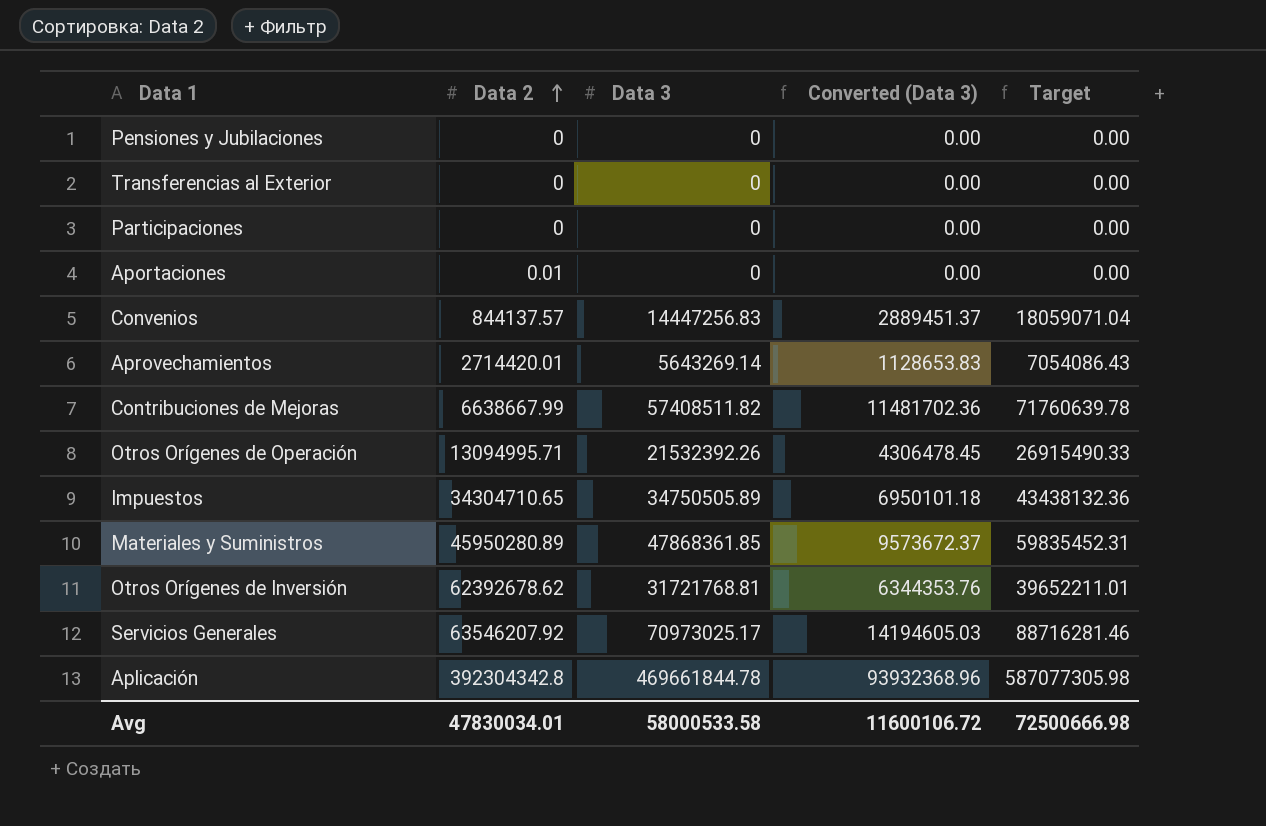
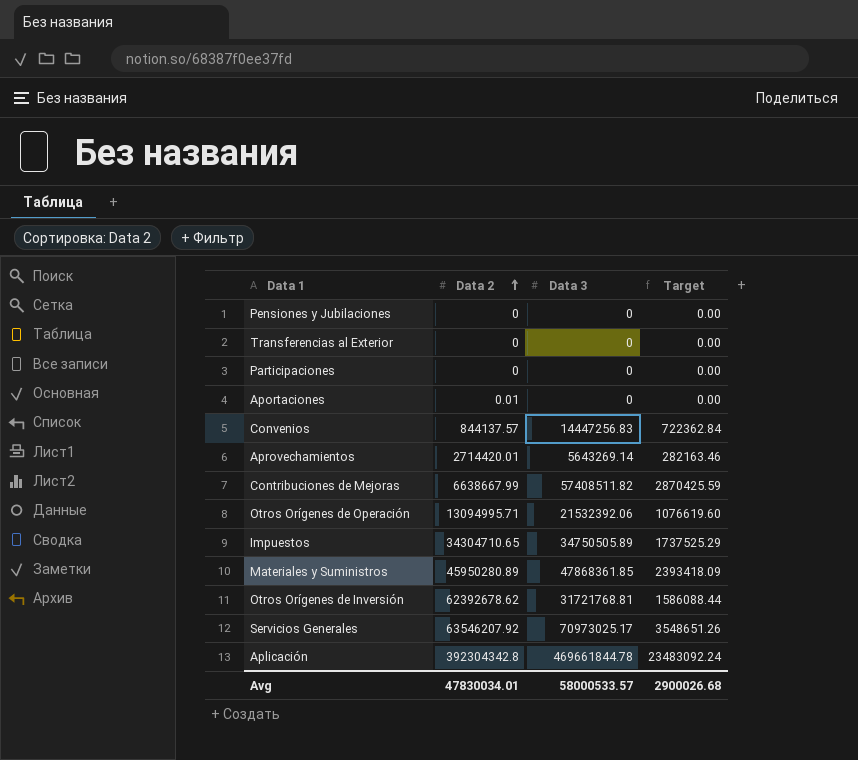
column Converted (Data 3) | formula: [Data 3] * 0.2 -> none
column Target | formula: [Data 3] * 1.25 -> [Data 3] * 0.05
Otros Orígenes de Operación | Data 3: 21532392.26 -> 21532392.06
Avg | Data 3: 58000533.58 -> 58000533.57
Avg | Target: 72500666.98 -> 2900026.68

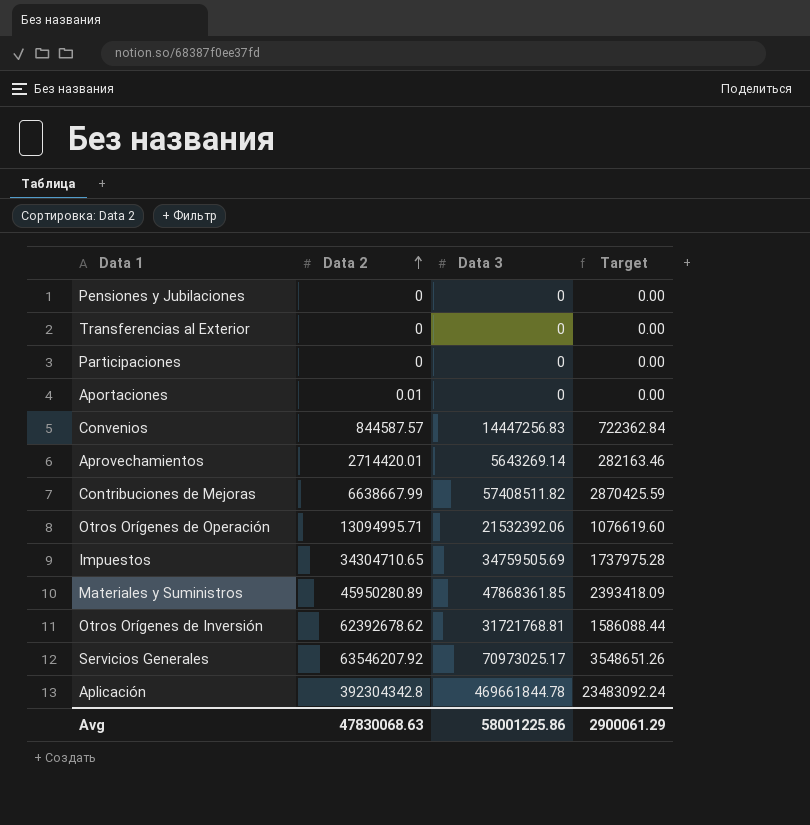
Convenios | Data 2: 844137.57 -> 844587.57
Impuestos | Data 3: 34750505.89 -> 34759505.69
Impuestos | Target: 1737525.29 -> 1737975.28
Avg | Data 2: 47830034.01 -> 47830068.63
Avg | Data 3: 58000533.57 -> 58001225.86
Avg | Target: 2900026.68 -> 2900061.29

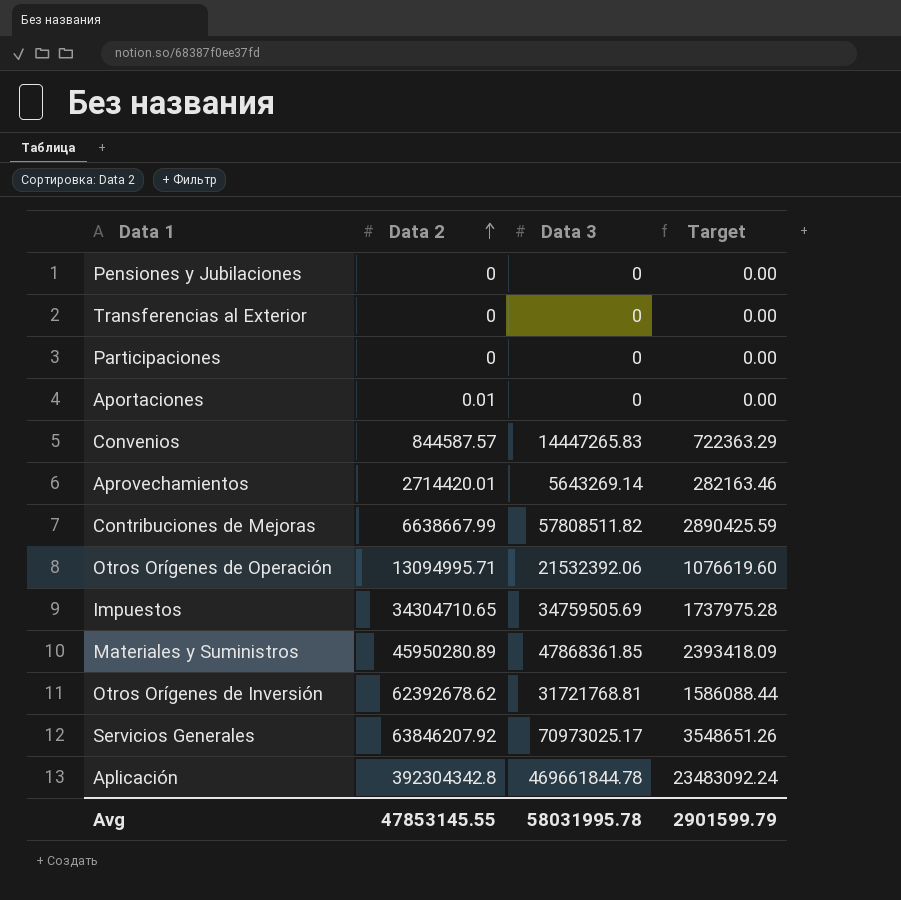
Convenios | Data 3: 14447256.83 -> 14447265.83
Convenios | Target: 722362.84 -> 722363.29
Contribuciones de Mejoras | Data 3: 57408511.82 -> 57808511.82
Contribuciones de Mejoras | Target: 2870425.59 -> 2890425.59
Servicios Generales | Data 2: 63546207.92 -> 63846207.92
Avg | Data 2: 47830068.63 -> 47853145.55
Avg | Data 3: 58001225.86 -> 58031995.78
Avg | Target: 2900061.29 -> 2901599.79

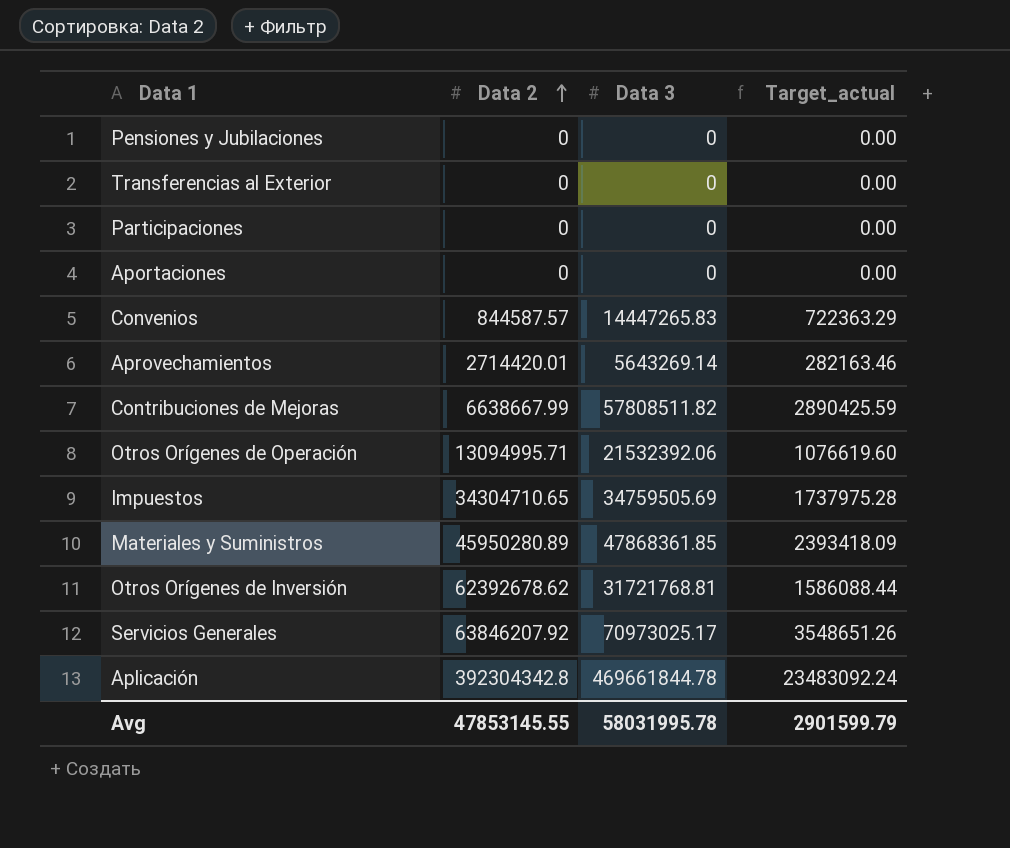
column name: Target -> Target_actual
Aportaciones | Data 2: 0.01 -> 0

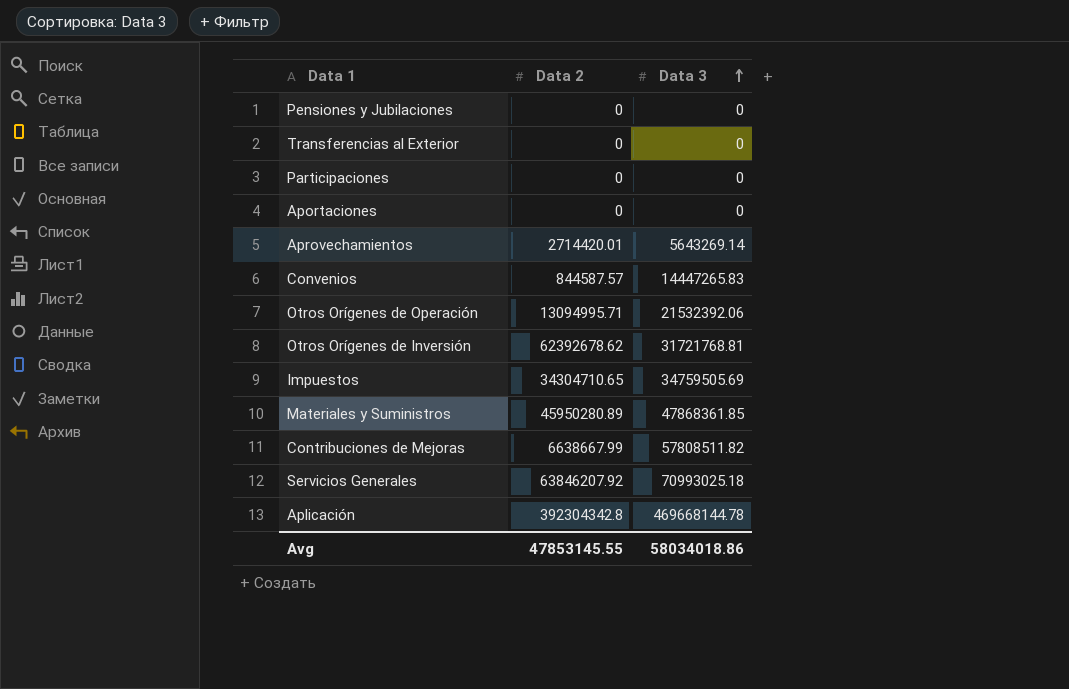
row order: Data 2 ascending -> Data 3 ascending
column Target_actual | formula: [Data 3] * 0.05 -> none
Servicios Generales | Data 3: 70973025.17 -> 70993025.18
Aplicación | Data 3: 469661844.78 -> 469668144.78
Avg | Data 3: 58031995.78 -> 58034018.86

